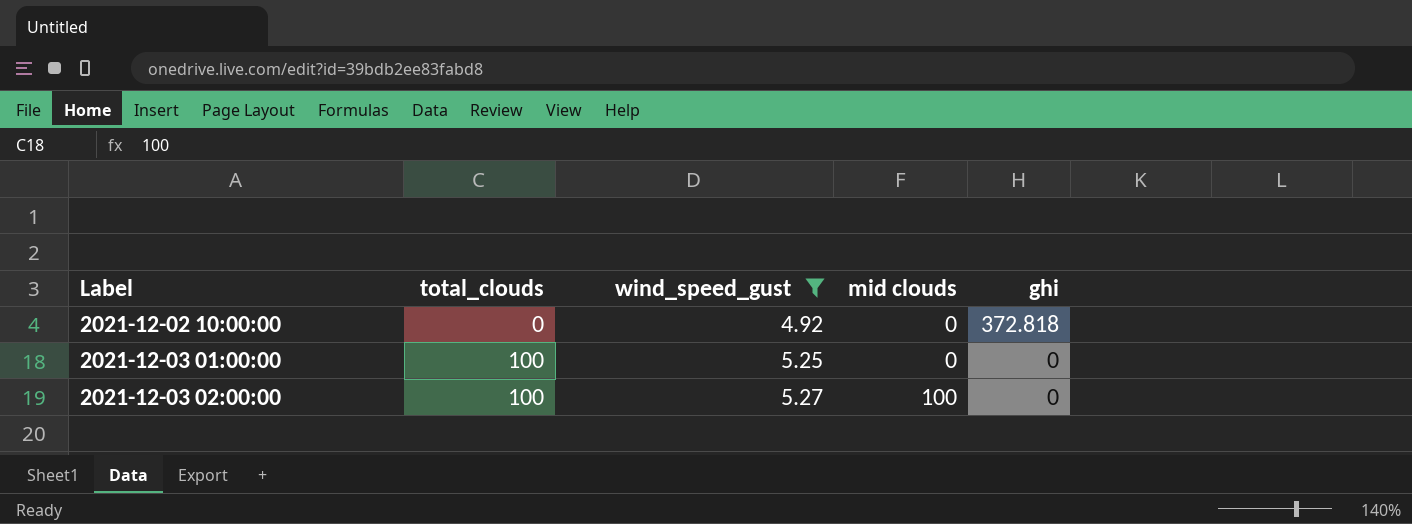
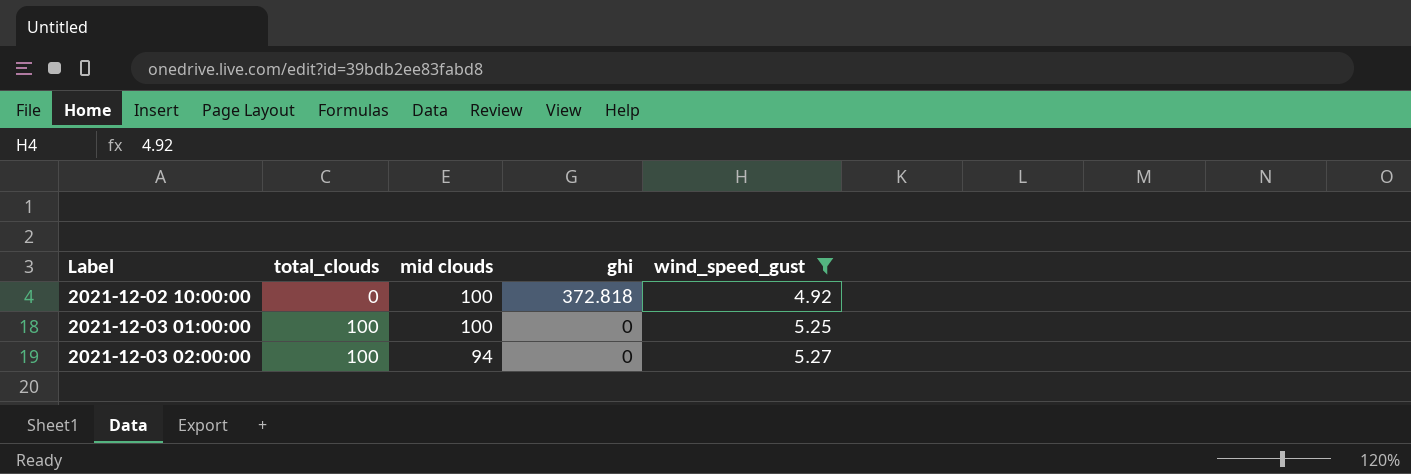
column wind_speed_gust | position: 3 -> 5
2021-12-02 10:00:00 | mid clouds: 0 -> 100
2021-12-03 01:00:00 | mid clouds: 0 -> 100
2021-12-03 02:00:00 | mid clouds: 100 -> 94

